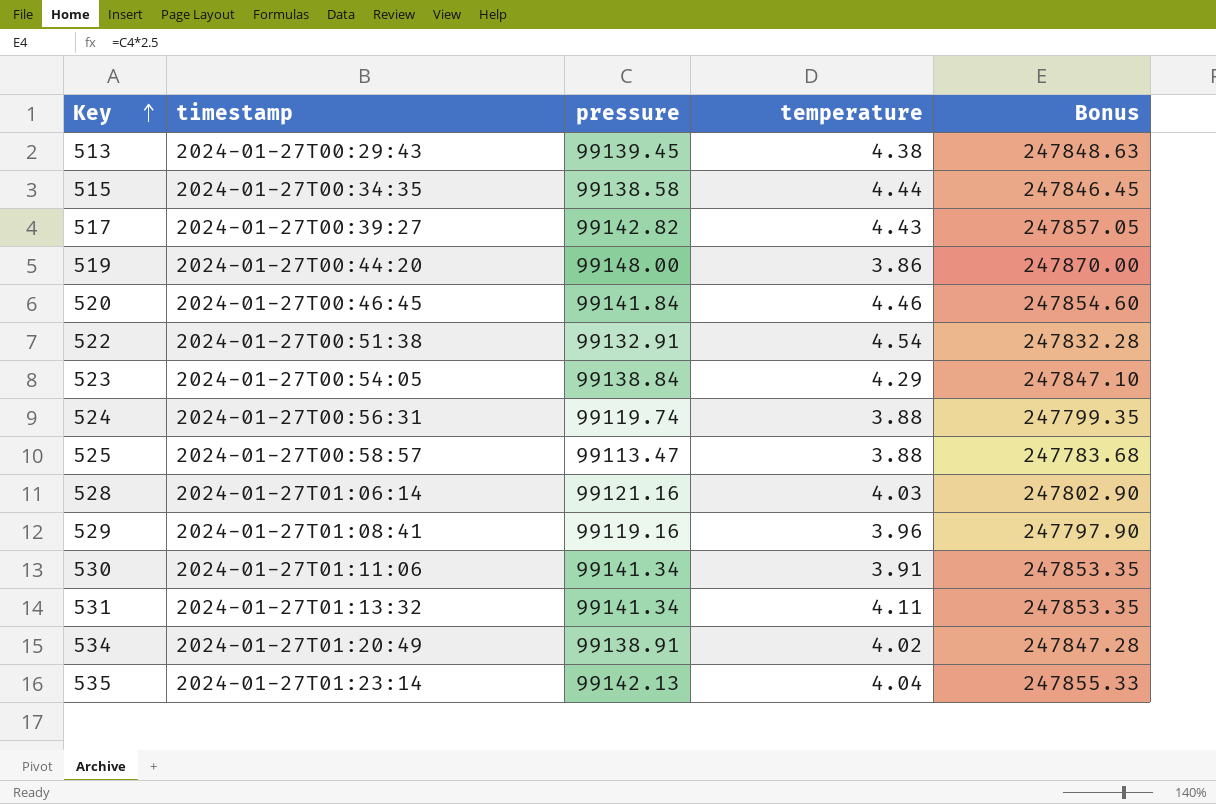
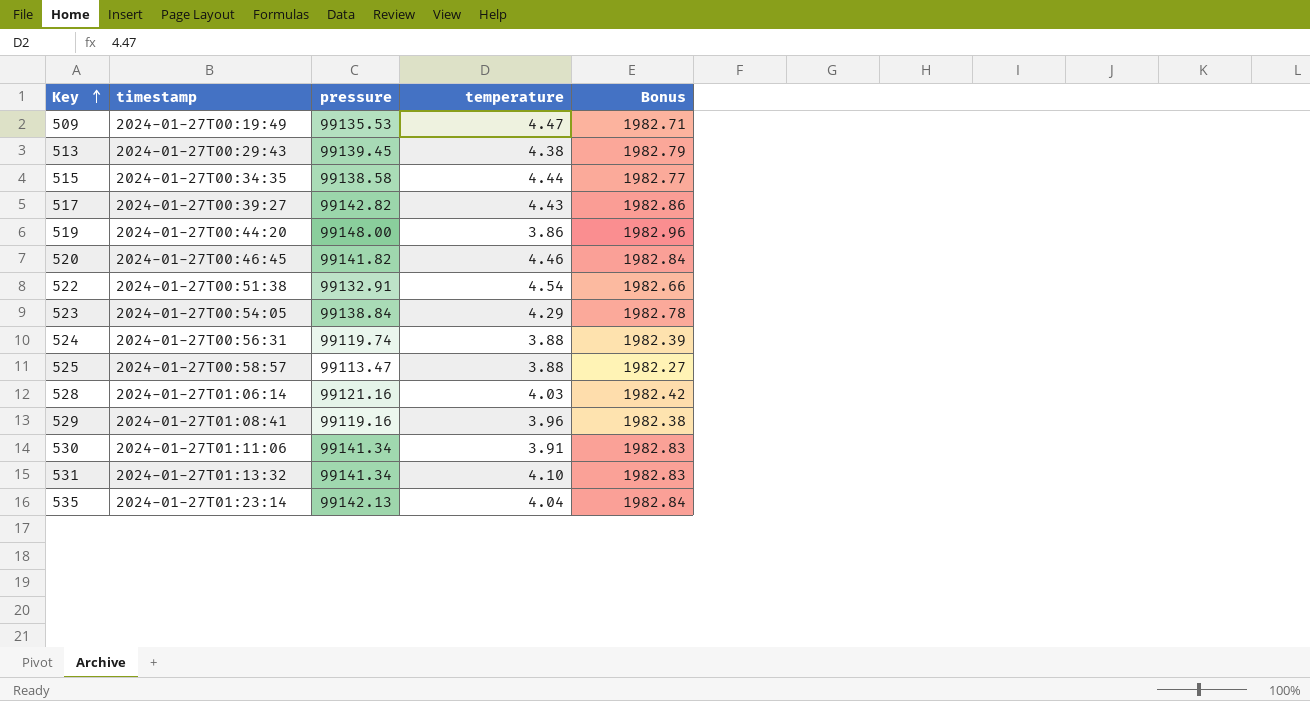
column Bonus | formula: [pressure] * 2.5 -> [pressure] * 0.02
row 534: 2024-01-27T01:20:49 | 99138.91 | 4.02 | 247847.28 -> none
row 509: none -> 2024-01-27T00:19:49 | 99135.53 | 4.47 | 1982.71
520 | pressure: 99141.84 -> 99141.82
531 | temperature: 4.11 -> 4.10

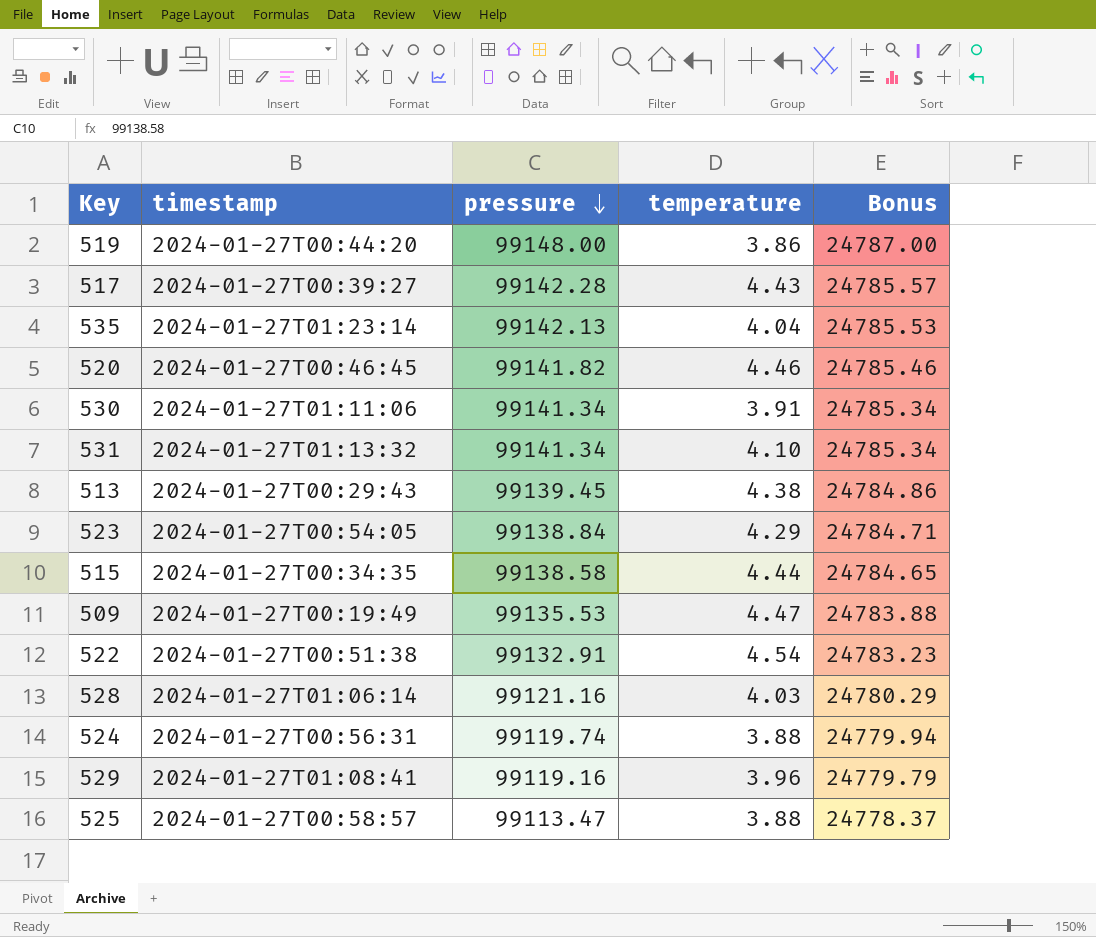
row order: Key ascending -> pressure descending
column Bonus | formula: [pressure] * 0.02 -> [pressure] * 0.25
517 | pressure: 99142.82 -> 99142.28

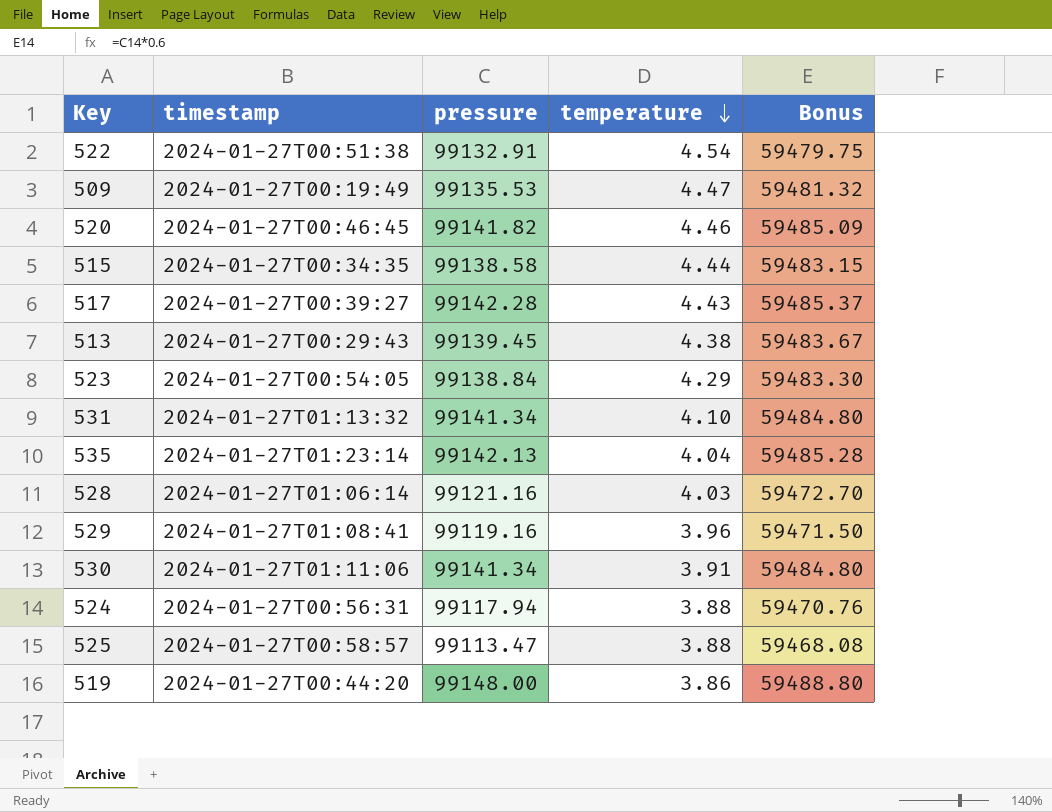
row order: pressure descending -> temperature descending
column Bonus | formula: [pressure] * 0.25 -> [pressure] * 0.6
524 | pressure: 99119.74 -> 99117.94

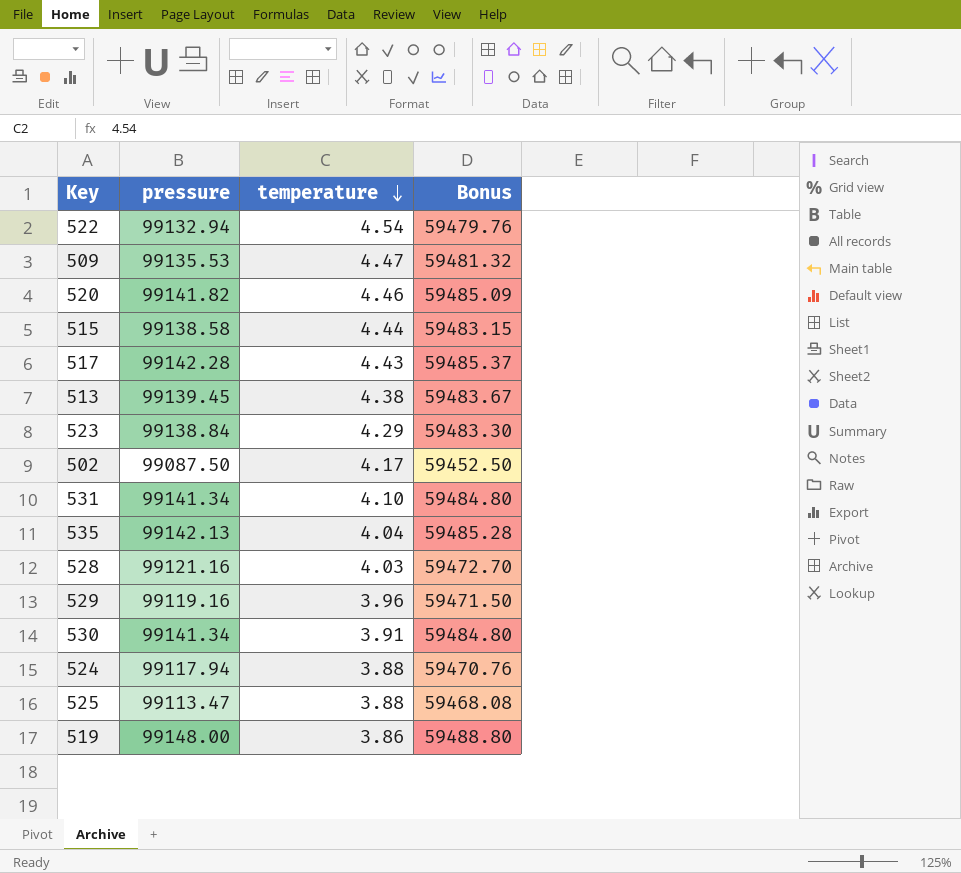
column timestamp | position: 2 -> none
522 | pressure: 99132.91 -> 99132.94
522 | Bonus: 59479.75 -> 59479.76
row 502: none -> 99087.50 | 4.17 | 59452.50

